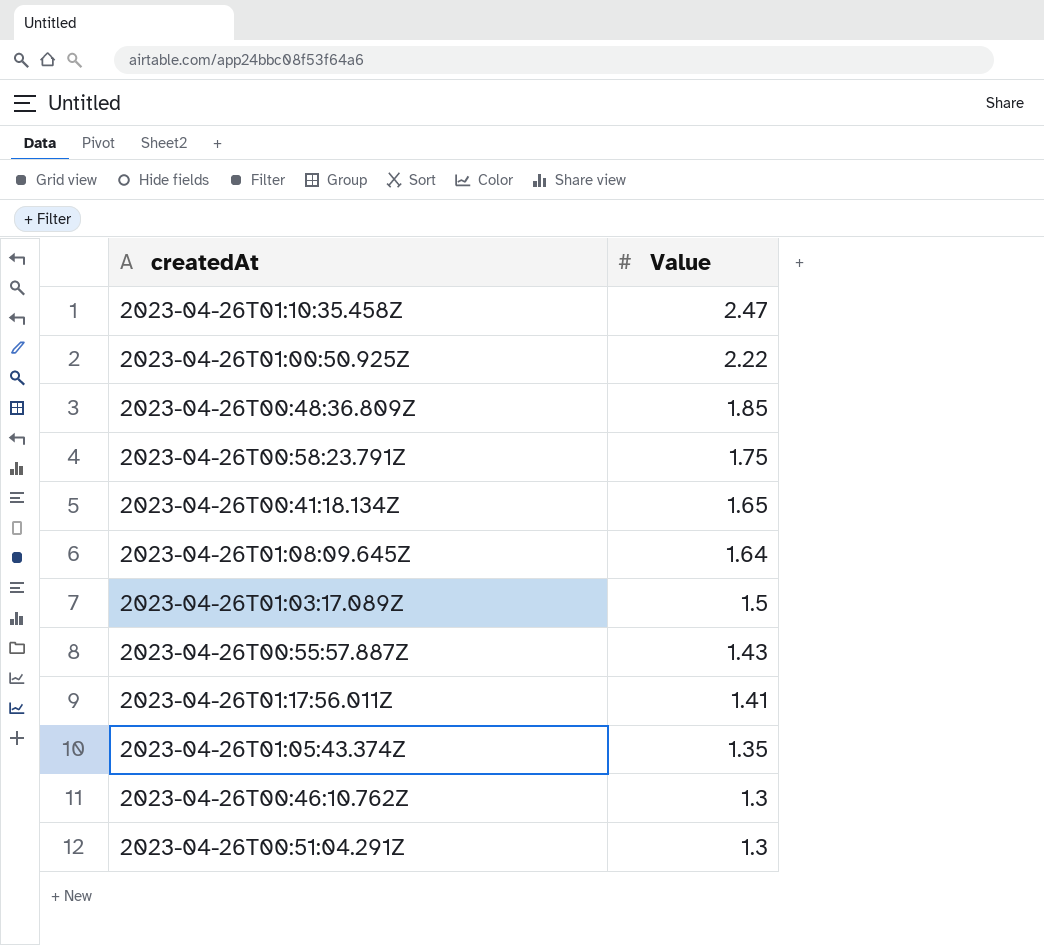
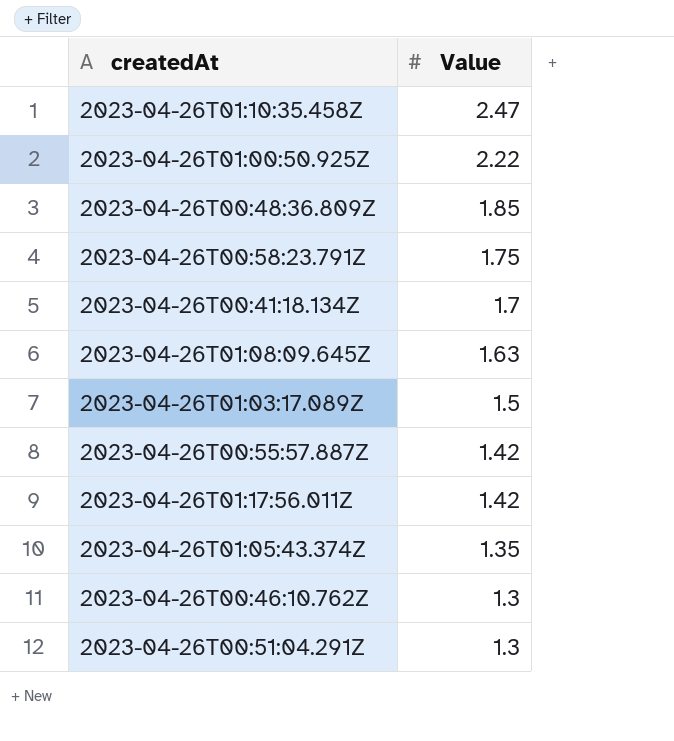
2023-04-26T00:41:18.134Z | Value: 1.65 -> 1.7
2023-04-26T01:08:09.645Z | Value: 1.64 -> 1.63
2023-04-26T00:55:57.887Z | Value: 1.43 -> 1.42
2023-04-26T01:17:56.011Z | Value: 1.41 -> 1.42

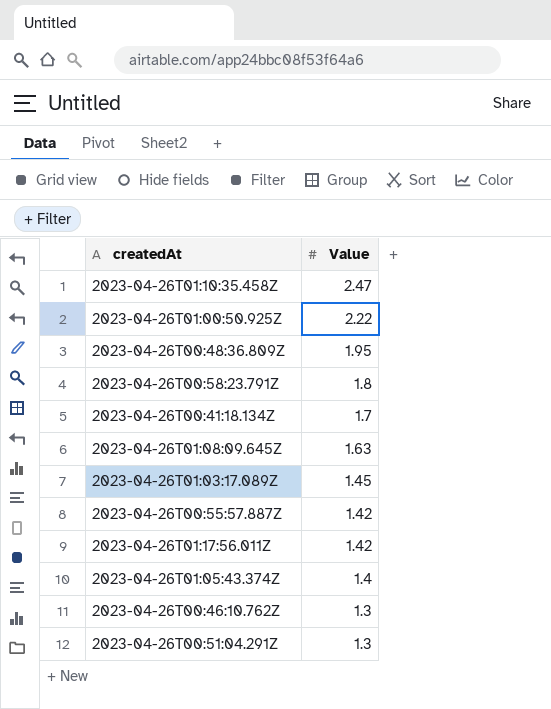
2023-04-26T00:48:36.809Z | Value: 1.85 -> 1.95
2023-04-26T00:58:23.791Z | Value: 1.75 -> 1.8
2023-04-26T01:03:17.089Z | Value: 1.5 -> 1.45
2023-04-26T01:05:43.374Z | Value: 1.35 -> 1.4

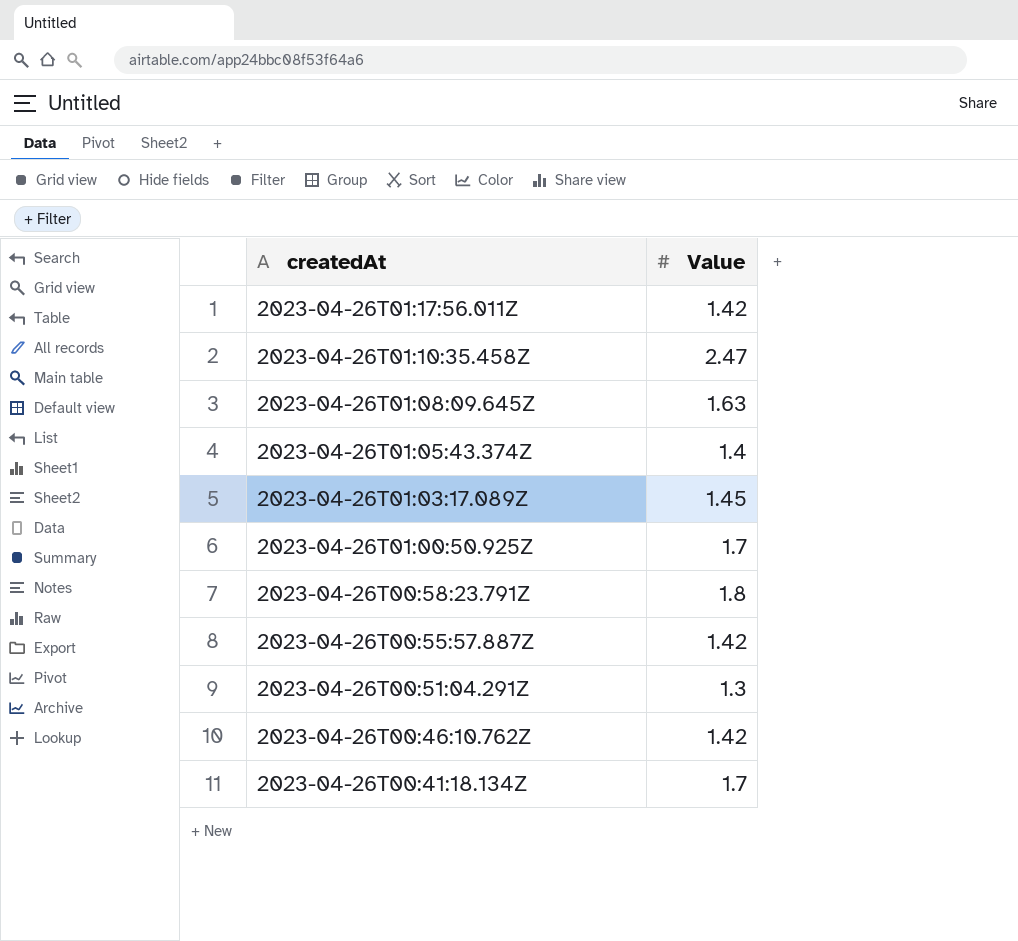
row order: Value descending -> createdAt descending
row 2023-04-26T00:48:36.809Z: 1.95 -> none
2023-04-26T01:00:50.925Z | Value: 2.22 -> 1.7
2023-04-26T00:46:10.762Z | Value: 1.3 -> 1.42

